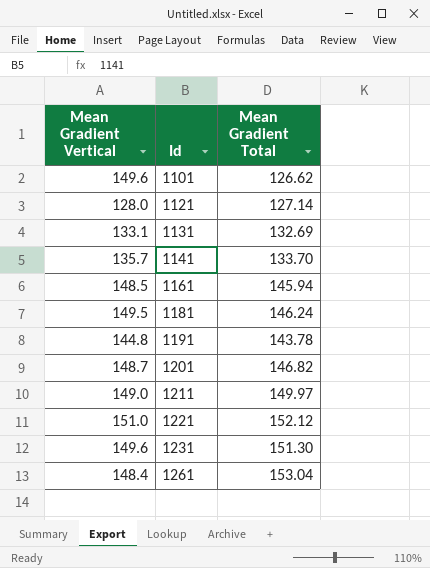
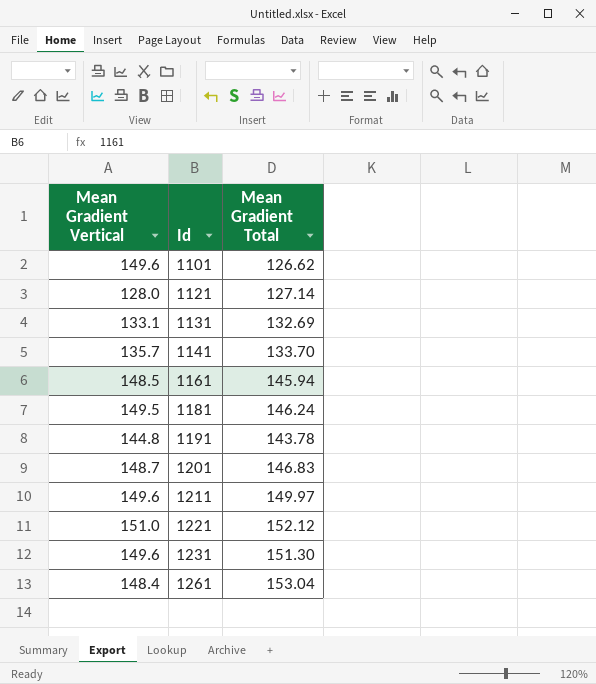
1201 | Mean Gradient Total: 146.82 -> 146.83
1211 | Mean Gradient Vertical: 149.0 -> 149.6

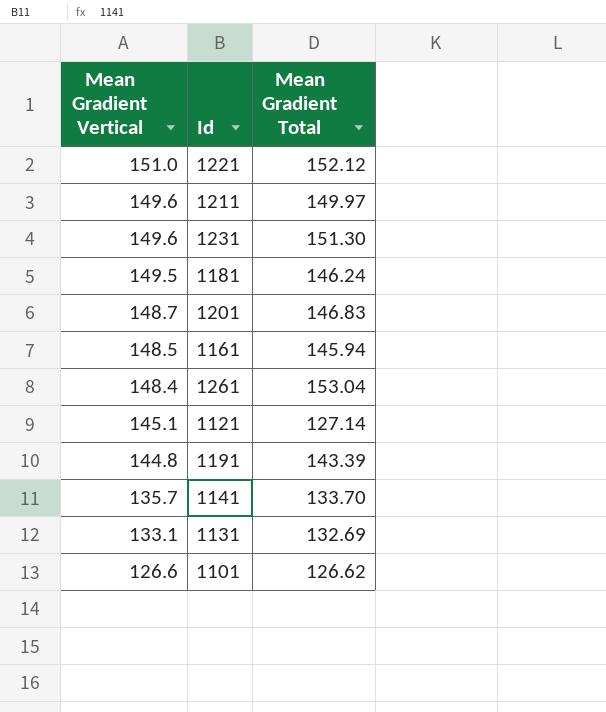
row order: Id ascending -> Mean Gradient Vertical descending
1121 | Mean Gradient Vertical: 128.0 -> 145.1
1191 | Mean Gradient Total: 143.78 -> 143.39
1101 | Mean Gradient Vertical: 149.6 -> 126.6

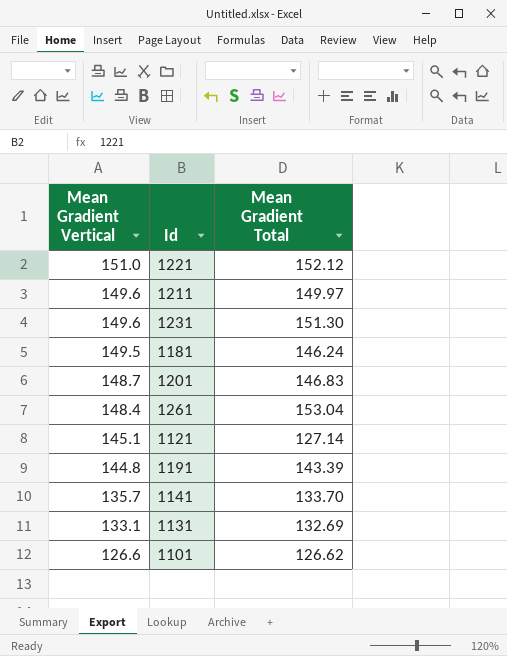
row 1161: 148.5 | 145.94 -> none

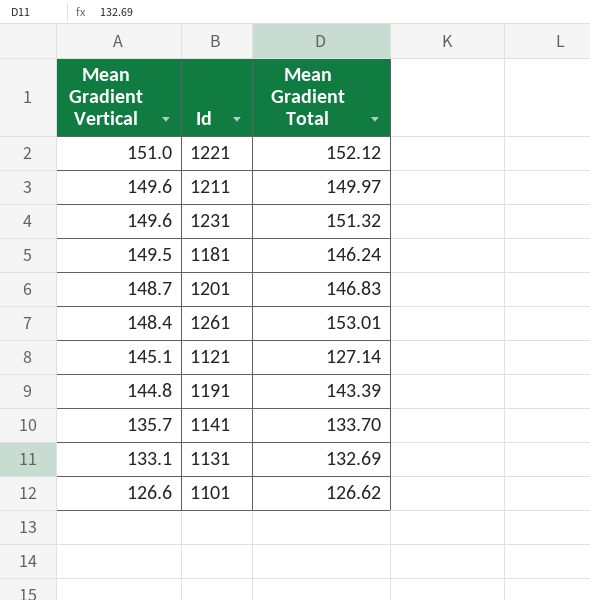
1231 | Mean Gradient Total: 151.30 -> 151.32
1261 | Mean Gradient Total: 153.04 -> 153.01

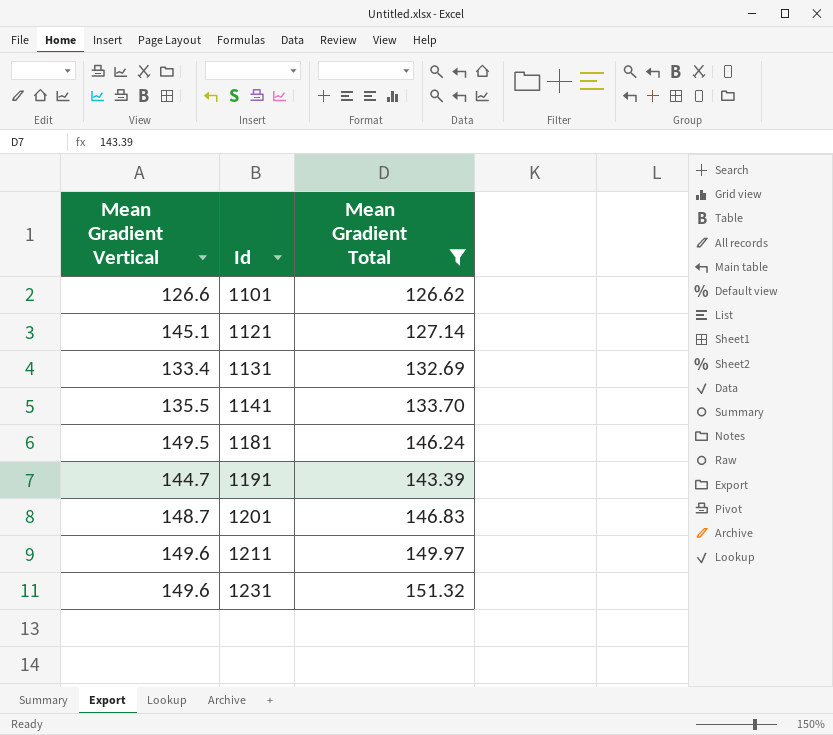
filter: none -> Mean Gradient Total <= 151.32
row order: Mean Gradient Vertical descending -> Id ascending
1131 | Mean Gradient Vertical: 133.1 -> 133.4
1141 | Mean Gradient Vertical: 135.7 -> 135.5
1191 | Mean Gradient Vertical: 144.8 -> 144.7

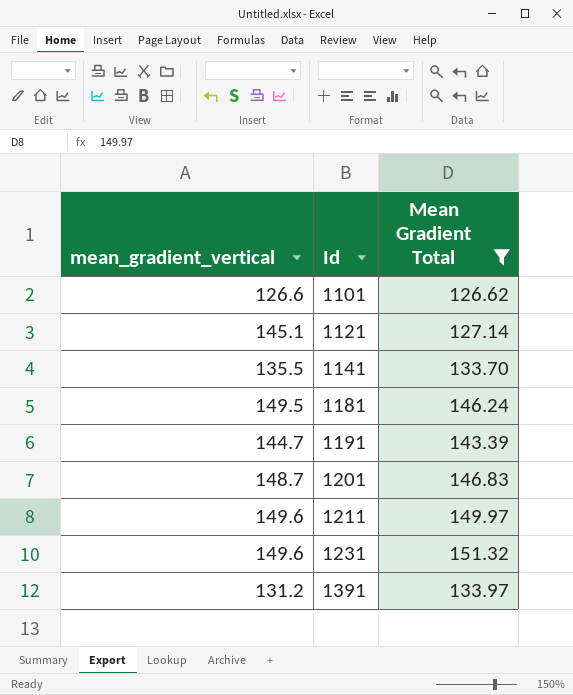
column name: Mean Gradient Vertical -> mean_gradient_vertical
row 1131: 133.4 | 132.69 -> none
row 1391: none -> 131.2 | 133.97

